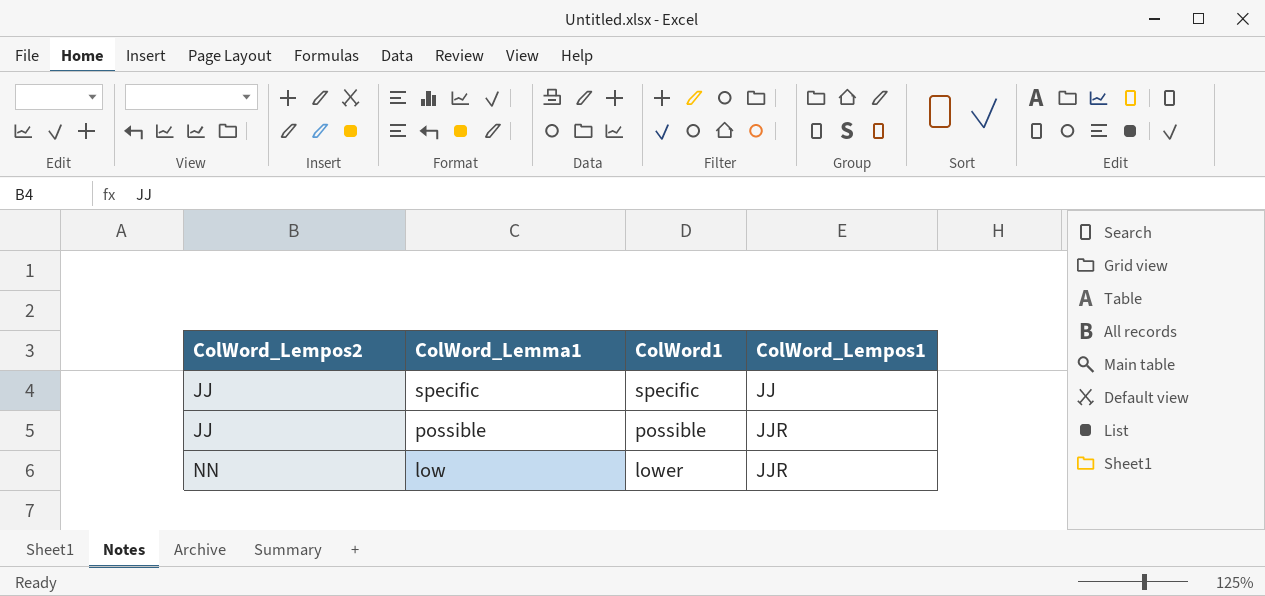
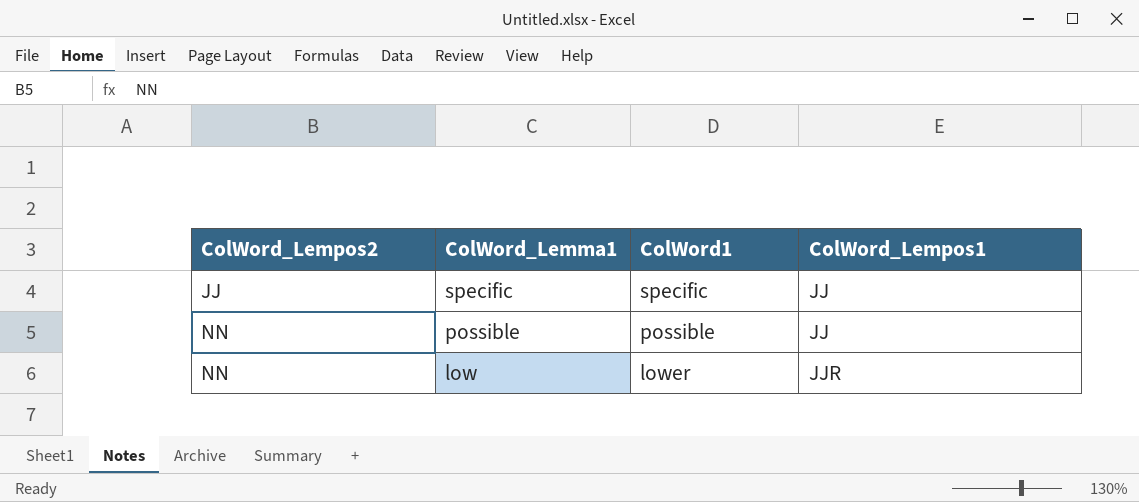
possible | ColWord_Lempos2: JJ -> NN
possible | ColWord_Lempos1: JJR -> JJ

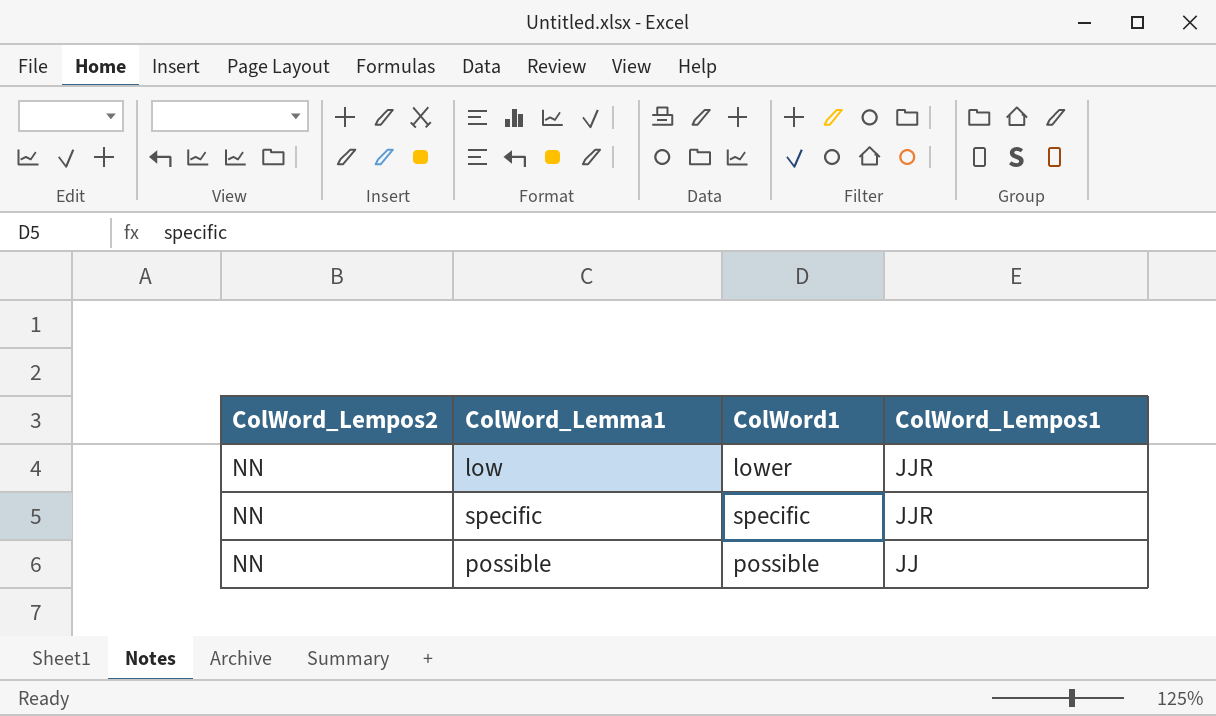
row order: ColWord_Lempos2 ascending -> ColWord_Lempos1 descending
specific | ColWord_Lempos2: JJ -> NN
specific | ColWord_Lempos1: JJ -> JJR

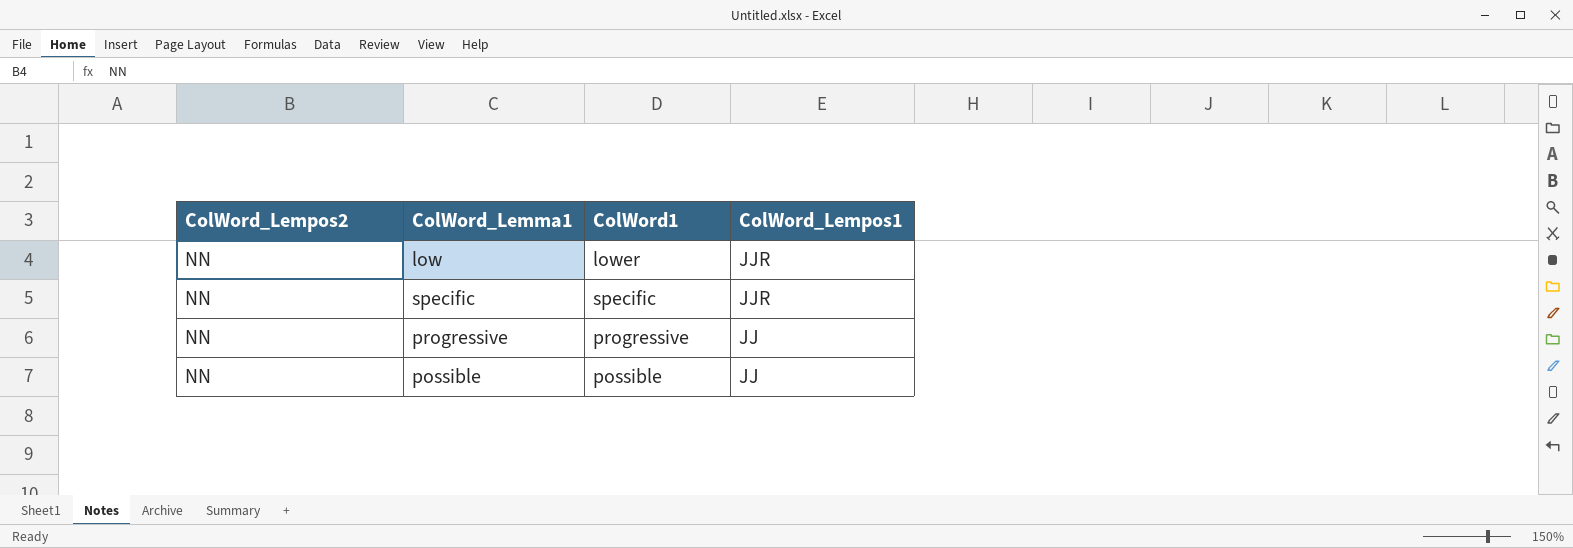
row progressive: none -> NN | progressive | JJ

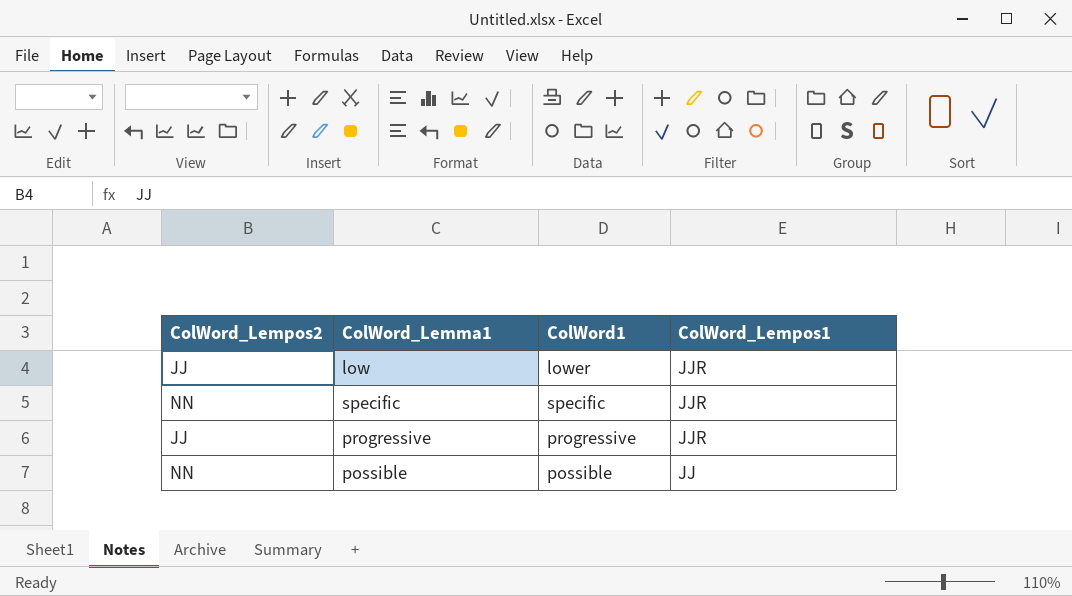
low | ColWord_Lempos2: NN -> JJ
progressive | ColWord_Lempos2: NN -> JJ
progressive | ColWord_Lempos1: JJ -> JJR

